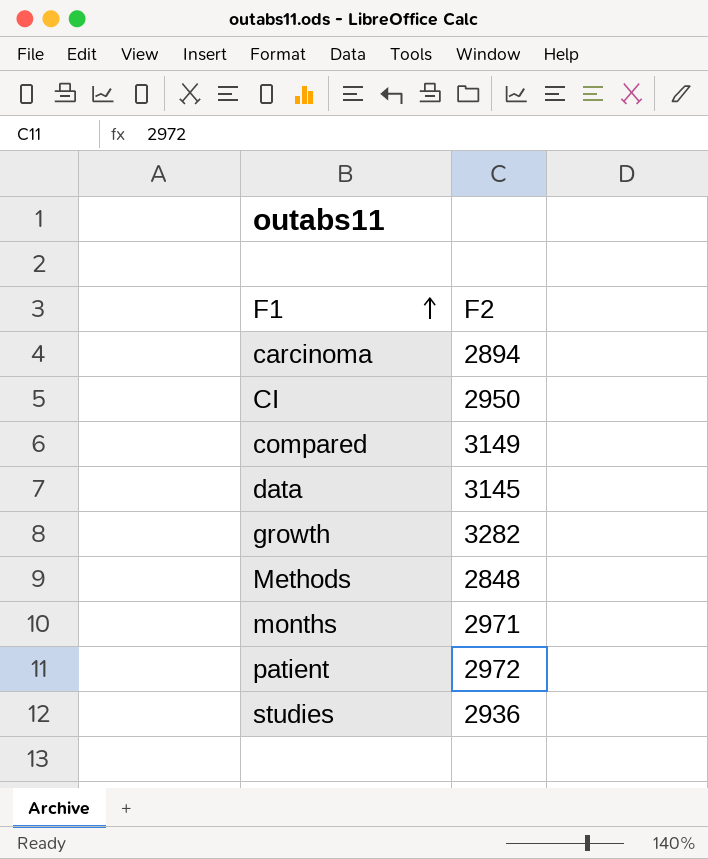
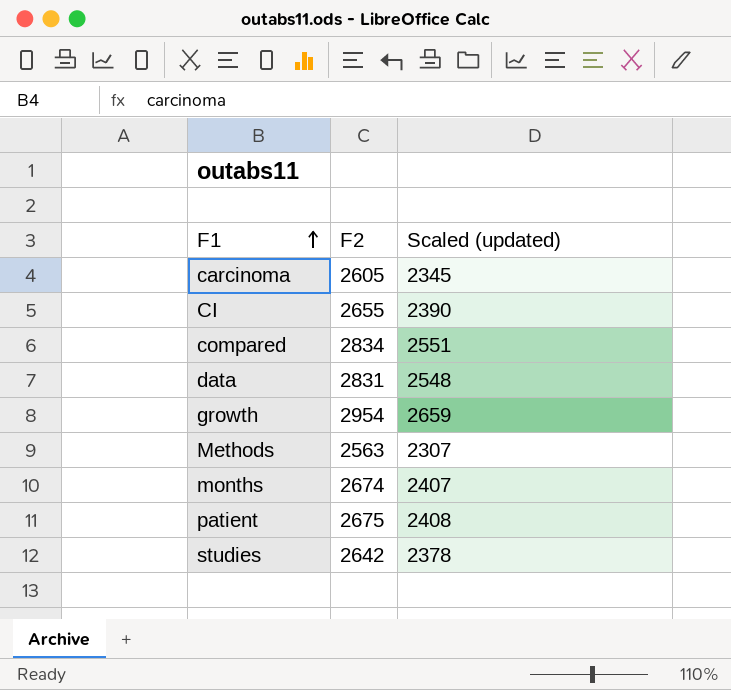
column Scaled (updated) | formula: none -> [F2] * 0.9
carcinoma | F2: 2894 -> 2605
CI | F2: 2950 -> 2655
compared | F2: 3149 -> 2834
data | F2: 3145 -> 2831
growth | F2: 3282 -> 2954
Methods | F2: 2848 -> 2563
months | F2: 2971 -> 2674
patient | F2: 2972 -> 2675
studies | F2: 2936 -> 2642

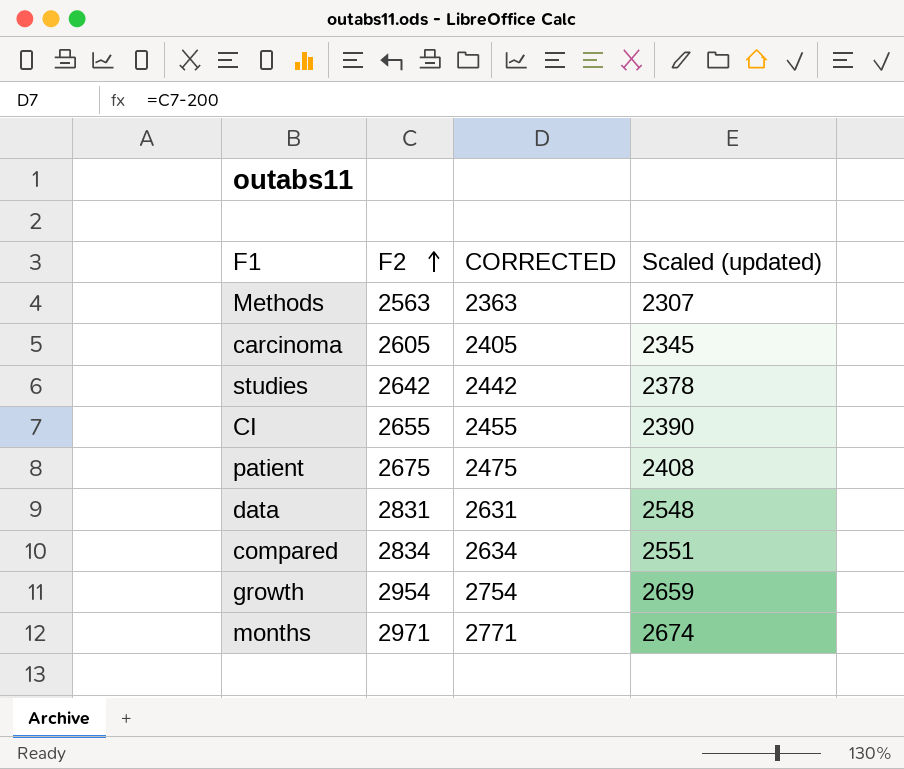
row order: F1 ascending -> F2 ascending
column CORRECTED | formula: none -> [F2] - 200
months | F2: 2674 -> 2971
months | Scaled (updated): 2407 -> 2674

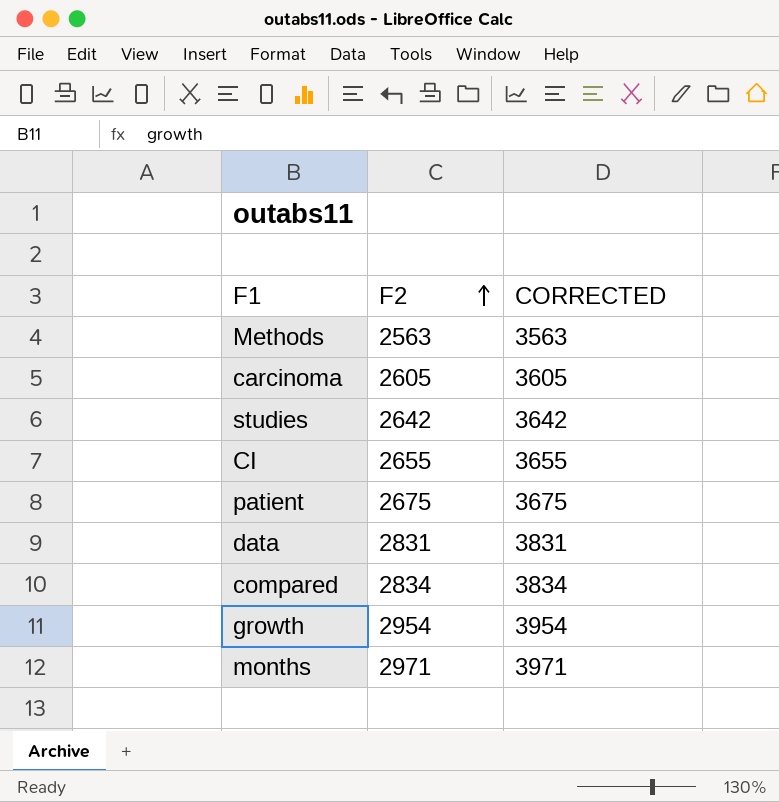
column Scaled (updated) | formula: [F2] * 0.9 -> none
column CORRECTED | formula: [F2] - 200 -> [F2] + 1000

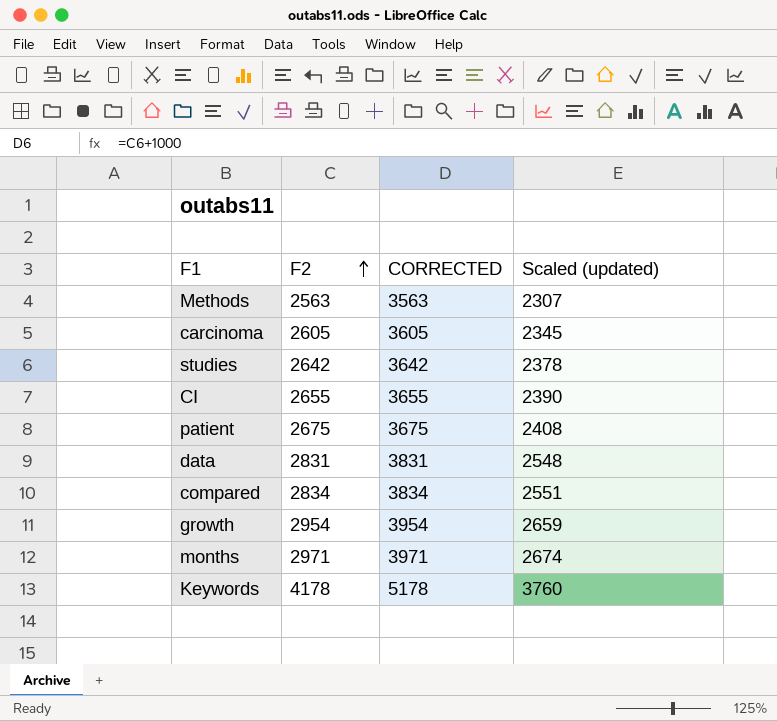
column Scaled (updated) | formula: none -> [F2] * 0.9
row Keywords: none -> 4178 | 5178 | 3760

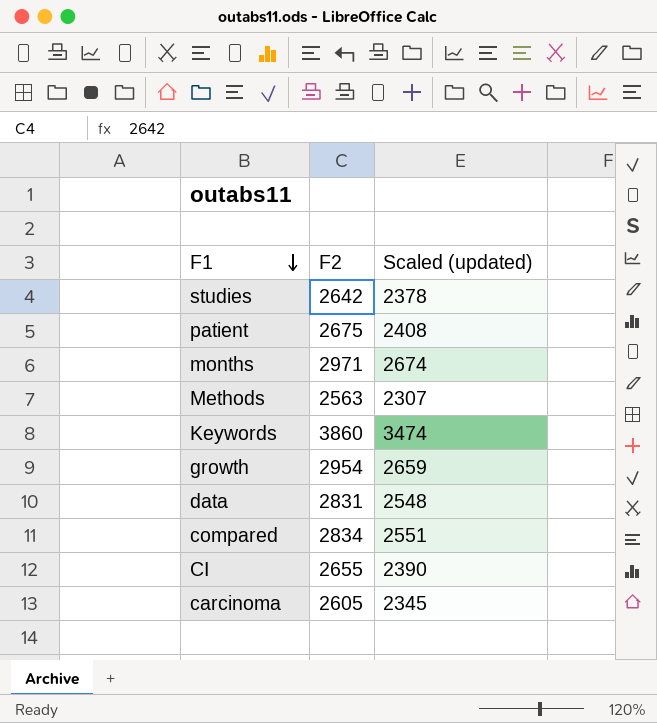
row order: F2 ascending -> F1 descending
column CORRECTED | formula: [F2] + 1000 -> none
Keywords | F2: 4178 -> 3860
Keywords | Scaled (updated): 3760 -> 3474

